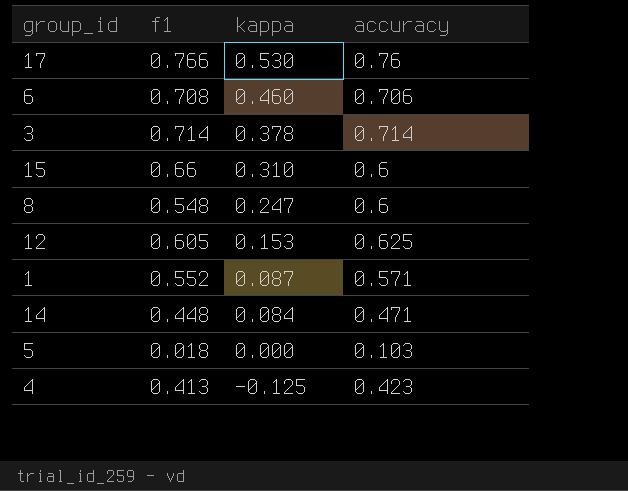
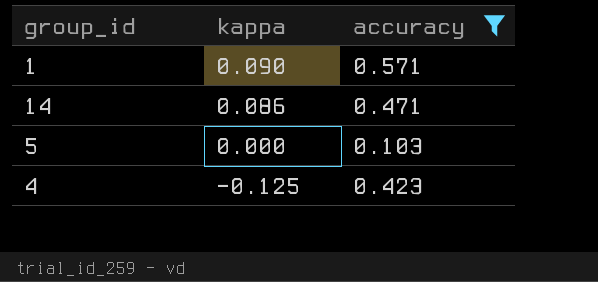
filter: none -> accuracy <= 0.571
column f1 | position: 2 -> none
1 | kappa: 0.087 -> 0.090
14 | kappa: 0.084 -> 0.086

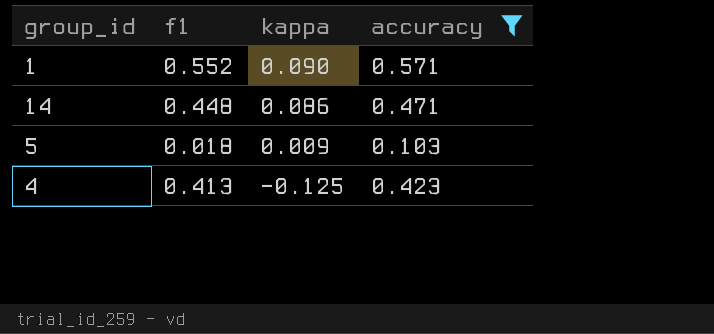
column f1 | position: none -> 2
5 | kappa: 0.000 -> 0.009

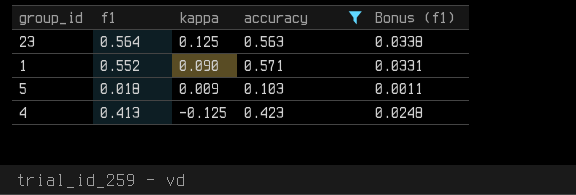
column Bonus (f1) | formula: none -> [f1] * 0.06
row 14: 0.448 | 0.086 | 0.471 -> none
row 23: none -> 0.564 | 0.125 | 0.563 | 0.0338

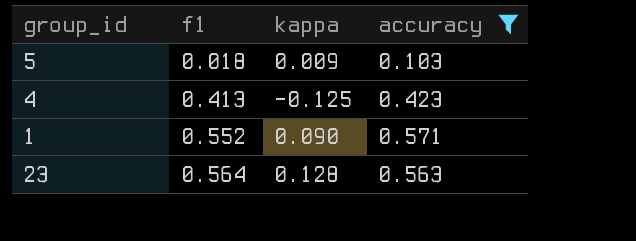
row order: kappa descending -> f1 ascending
column Bonus (f1) | formula: [f1] * 0.06 -> none
23 | kappa: 0.125 -> 0.128

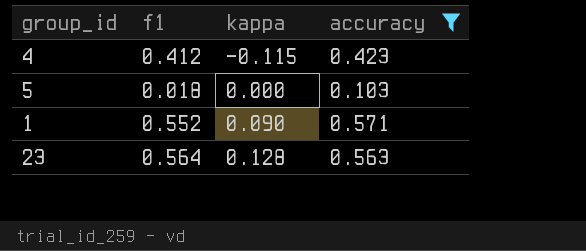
row order: f1 ascending -> kappa ascending
4 | f1: 0.413 -> 0.412
4 | kappa: -0.125 -> -0.115
5 | kappa: 0.009 -> 0.000

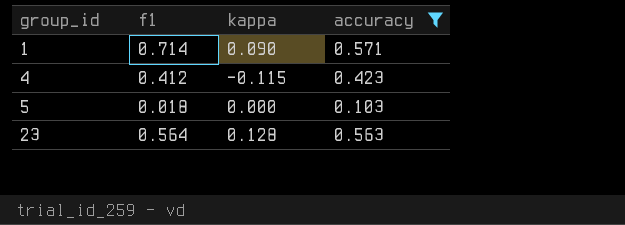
row order: kappa ascending -> group_id ascending
1 | f1: 0.552 -> 0.714

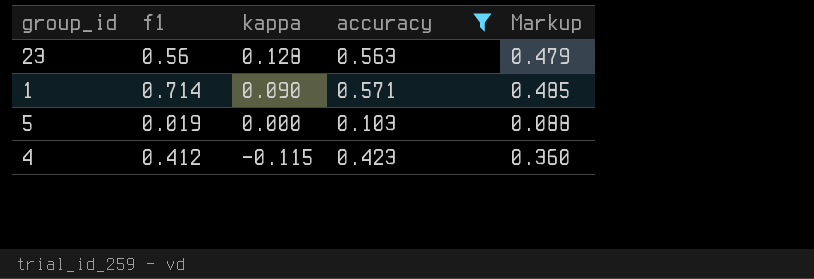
row order: group_id ascending -> kappa descending
column Markup | formula: none -> [accuracy] * 0.85
23 | f1: 0.564 -> 0.56
5 | f1: 0.018 -> 0.019

